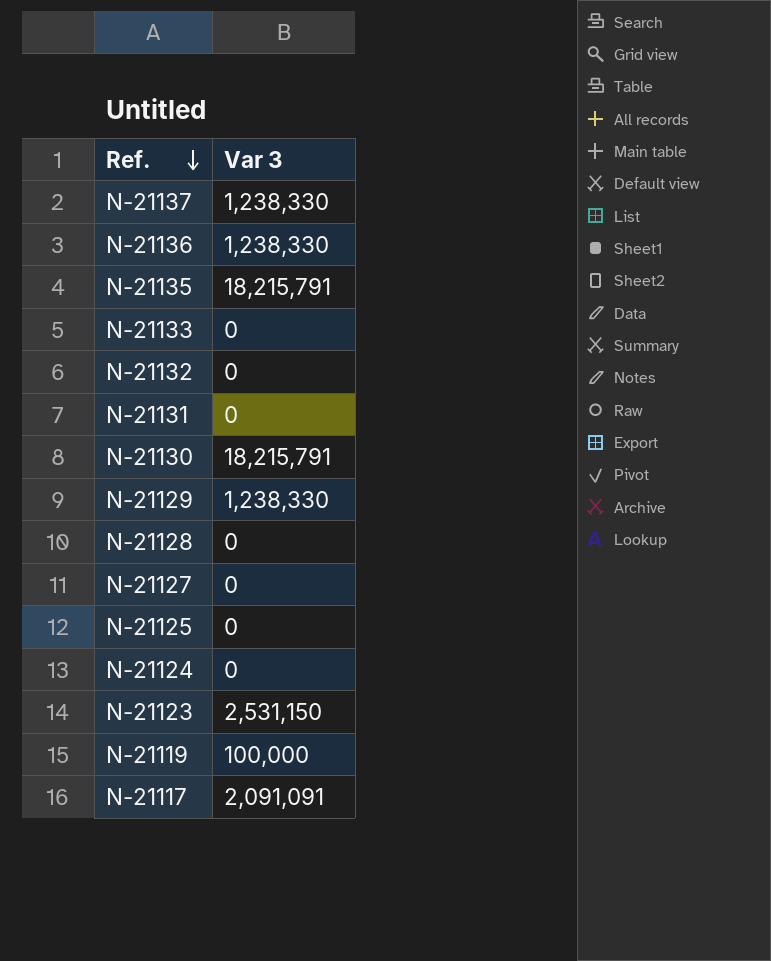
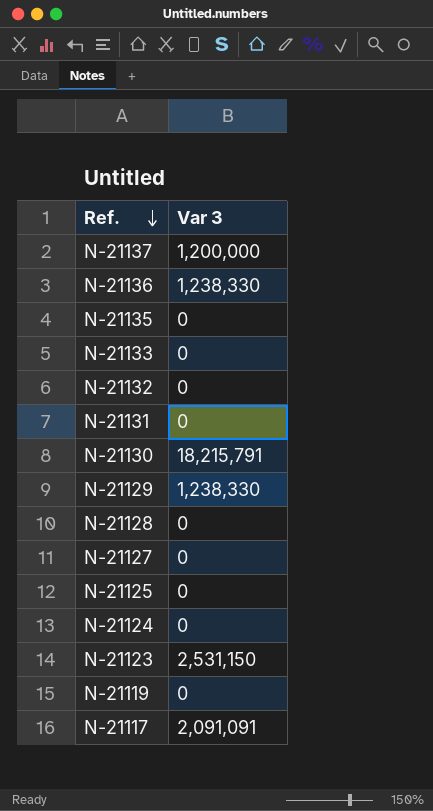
N-21137 | Var 3: 1,238,330 -> 1,200,000
N-21135 | Var 3: 18,215,791 -> 0
N-21119 | Var 3: 100,000 -> 0

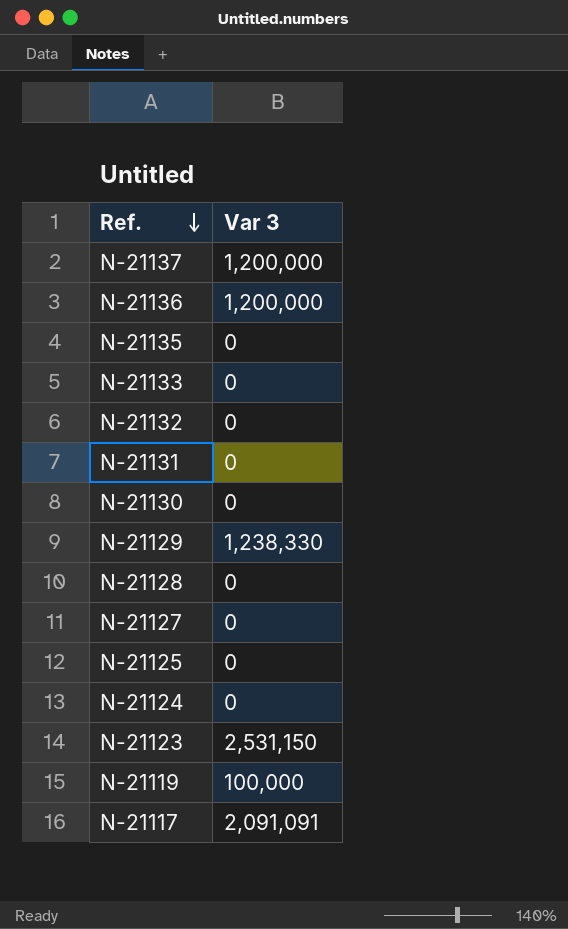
N-21136 | Var 3: 1,238,330 -> 1,200,000
N-21130 | Var 3: 18,215,791 -> 0
N-21119 | Var 3: 0 -> 100,000

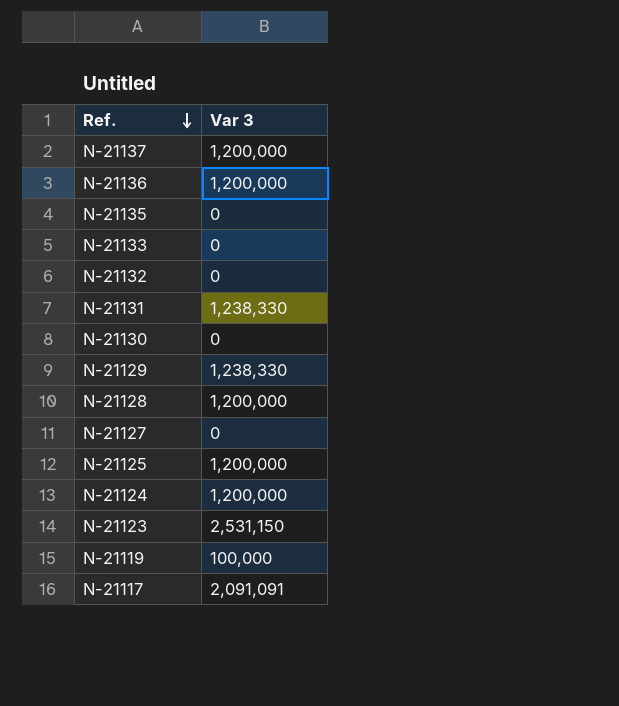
N-21131 | Var 3: 0 -> 1,238,330
N-21128 | Var 3: 0 -> 1,200,000
N-21125 | Var 3: 0 -> 1,200,000
N-21124 | Var 3: 0 -> 1,200,000

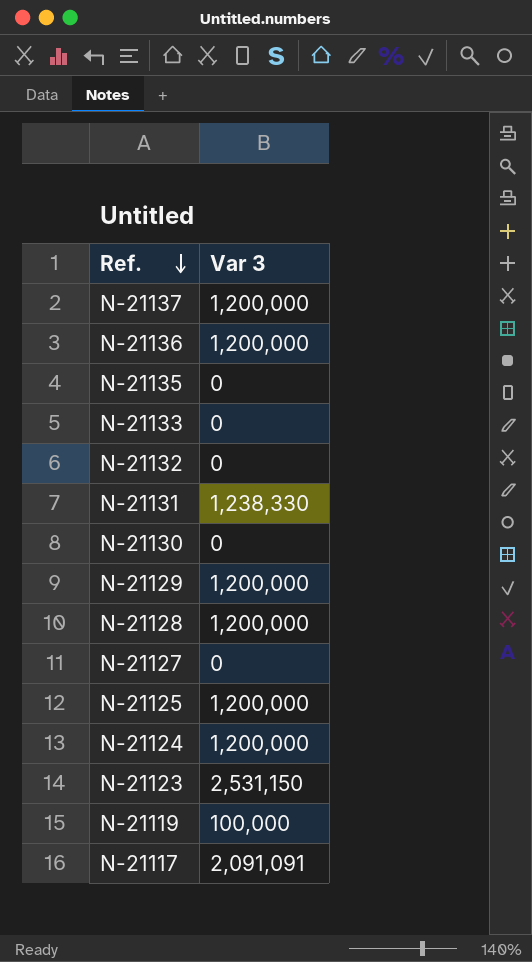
N-21129 | Var 3: 1,238,330 -> 1,200,000

